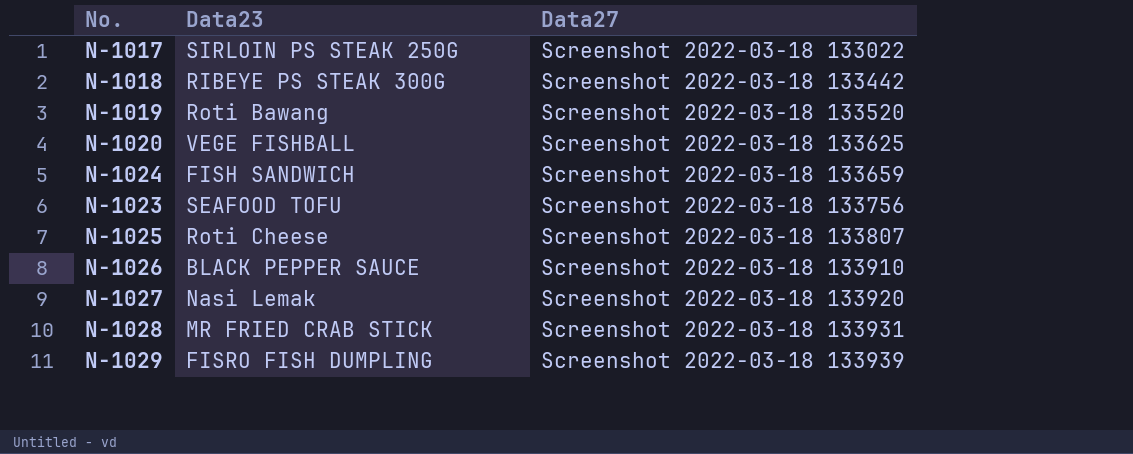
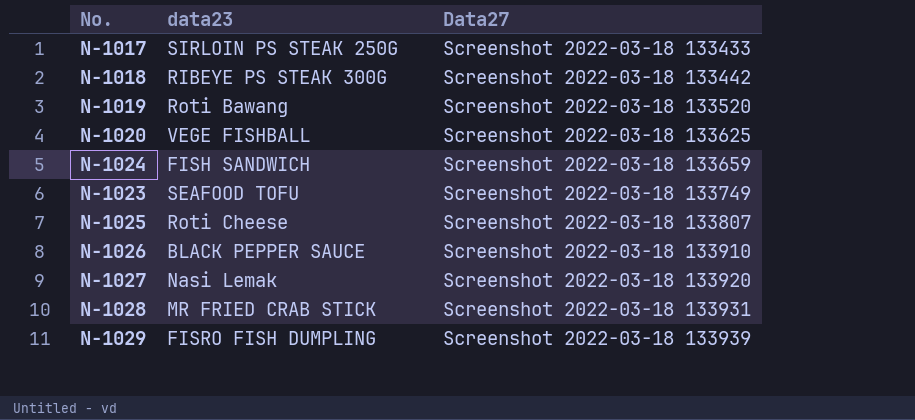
column name: Data23 -> data23
N-1017 | Data27: Screenshot 2022-03-18 133022 -> Screenshot 2022-03-18 133433
N-1023 | Data27: Screenshot 2022-03-18 133756 -> Screenshot 2022-03-18 133749

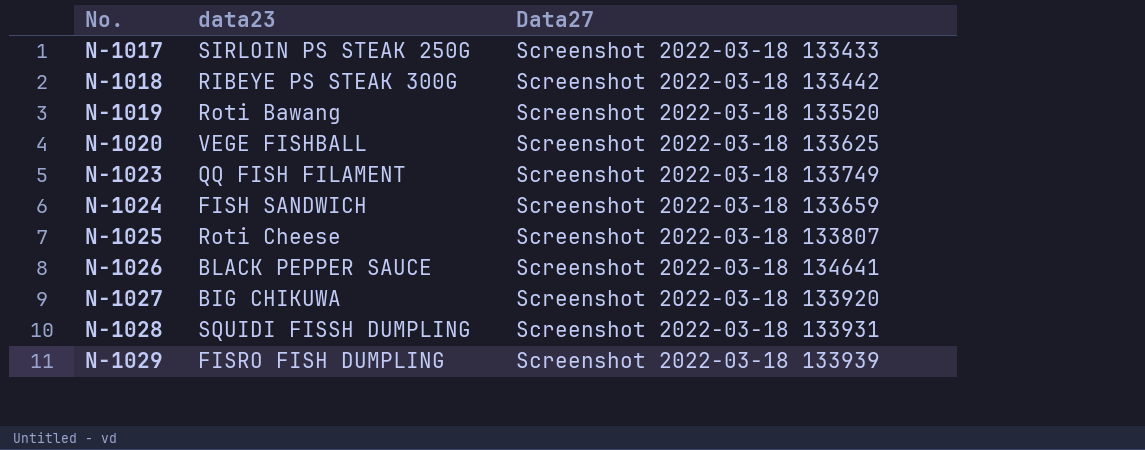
row order: Data27 ascending -> No. ascending
N-1023 | data23: SEAFOOD TOFU -> QQ FISH FILAMENT
N-1026 | Data27: Screenshot 2022-03-18 133910 -> Screenshot 2022-03-18 134641
N-1027 | data23: Nasi Lemak -> BIG CHIKUWA
N-1028 | data23: MR FRIED CRAB STICK -> SQUIDI FISSH DUMPLING

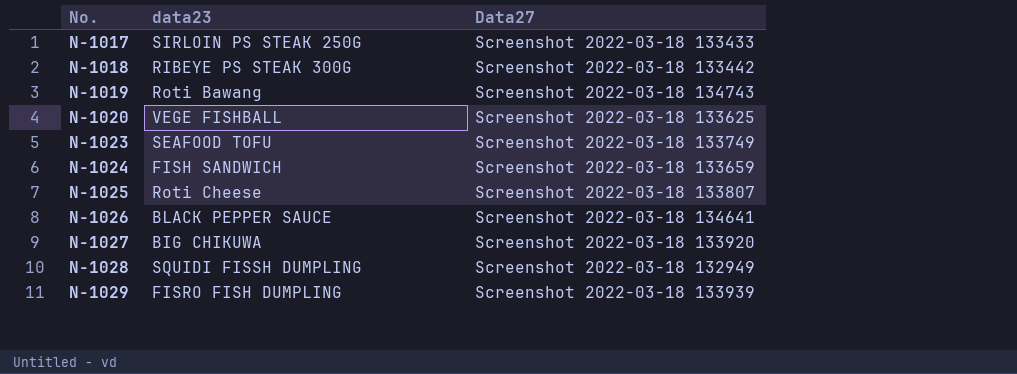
N-1019 | Data27: Screenshot 2022-03-18 133520 -> Screenshot 2022-03-18 134743
N-1023 | data23: QQ FISH FILAMENT -> SEAFOOD TOFU
N-1028 | Data27: Screenshot 2022-03-18 133931 -> Screenshot 2022-03-18 132949

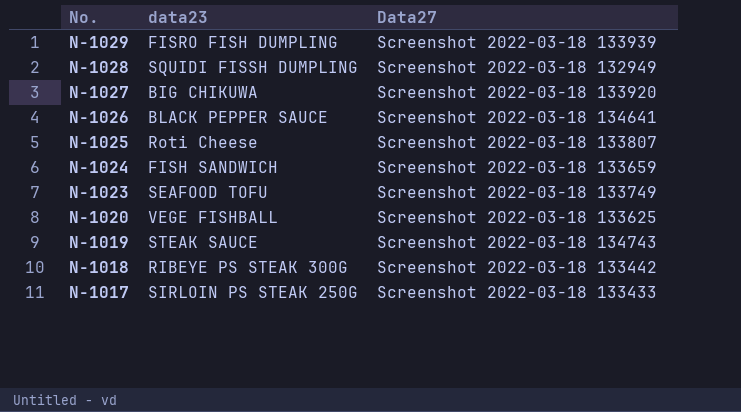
row order: No. ascending -> No. descending
N-1019 | data23: Roti Bawang -> STEAK SAUCE

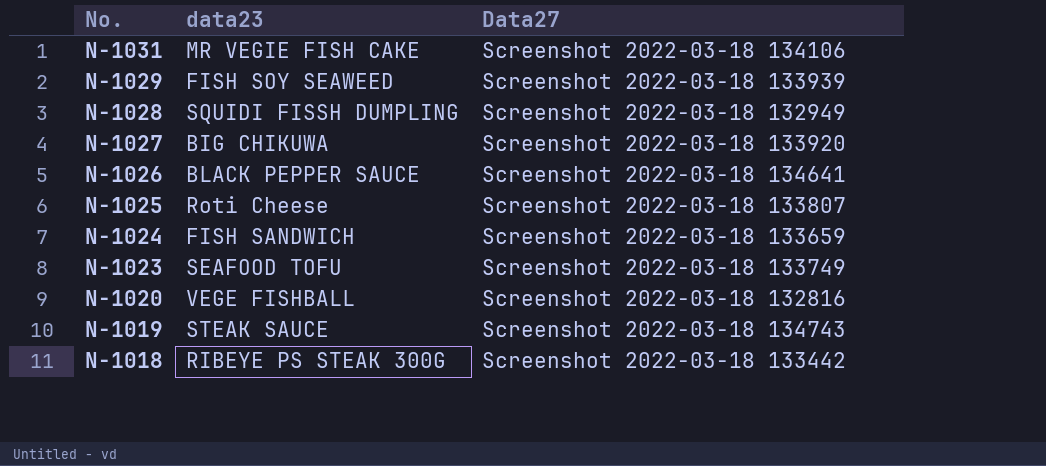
row N-1017: SIRLOIN PS STEAK 250G | Screenshot 2022-03-18 133433 -> none
row N-1031: none -> MR VEGIE FISH CAKE | Screenshot 2022-03-18 134106
N-1029 | data23: FISRO FISH DUMPLING -> FISH SOY SEAWEED
N-1020 | Data27: Screenshot 2022-03-18 133625 -> Screenshot 2022-03-18 132816

